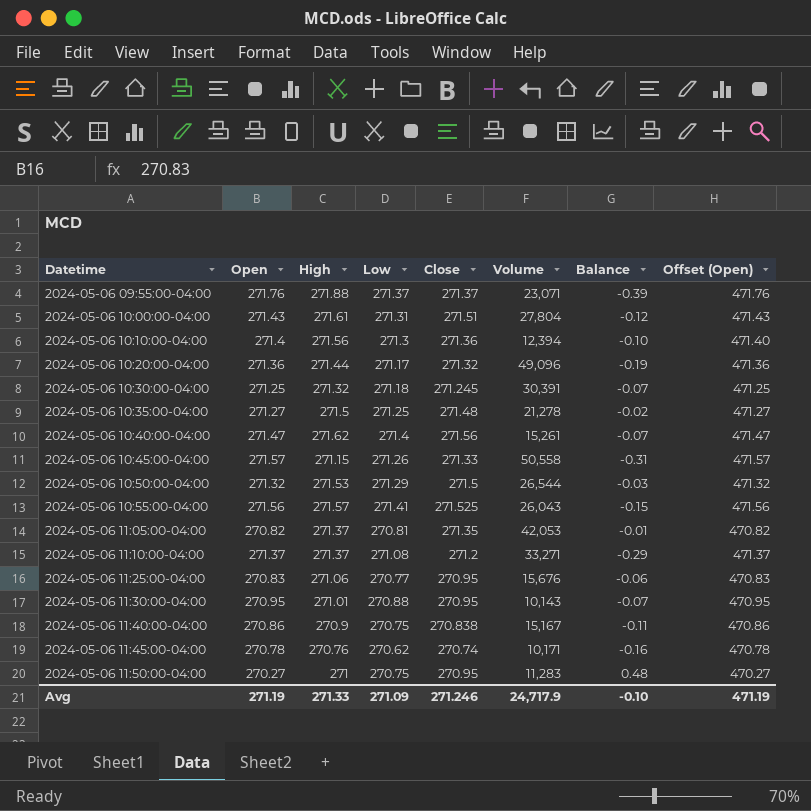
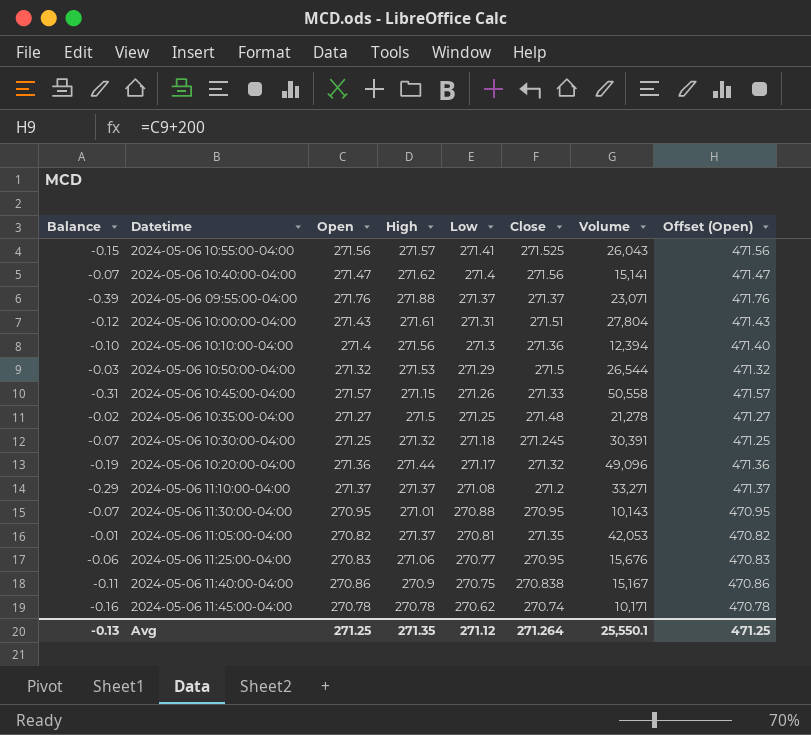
row order: Datetime ascending -> Low descending
column Balance | position: 7 -> 1
row 2024-05-06 11:50:00-04:00: 270.27 | 271 | 270.75 | 270.95 | 11,283 | 0.48 | 470.27 -> none
2024-05-06 10:40:00-04:00 | Volume: 15,261 -> 15,141
2024-05-06 11:45:00-04:00 | High: 270.76 -> 270.78
Avg | Balance: -0.10 -> -0.13
Avg | Open: 271.19 -> 271.25
Avg | High: 271.33 -> 271.35
Avg | Low: 271.09 -> 271.12
Avg | Close: 271.246 -> 271.264
Avg | Volume: 24,717.9 -> 25,550.1
Avg | Offset (Open): 471.19 -> 471.25

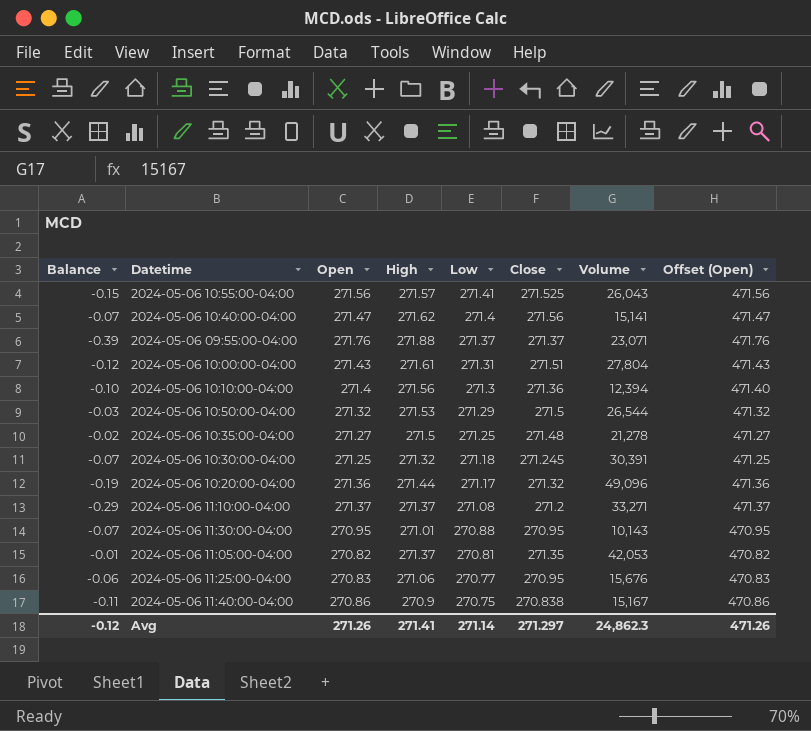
row 2024-05-06 10:45:00-04:00: -0.31 | 271.57 | 271.15 | 271.26 | 271.33 | 50,558 | 471.57 -> none
row 2024-05-06 11:45:00-04:00: -0.16 | 270.78 | 270.78 | 270.62 | 270.74 | 10,171 | 470.78 -> none
Avg | Balance: -0.13 -> -0.12
Avg | Open: 271.25 -> 271.26
Avg | High: 271.35 -> 271.41
Avg | Low: 271.12 -> 271.14
Avg | Close: 271.264 -> 271.297
Avg | Volume: 25,550.1 -> 24,862.3
Avg | Offset (Open): 471.25 -> 471.26

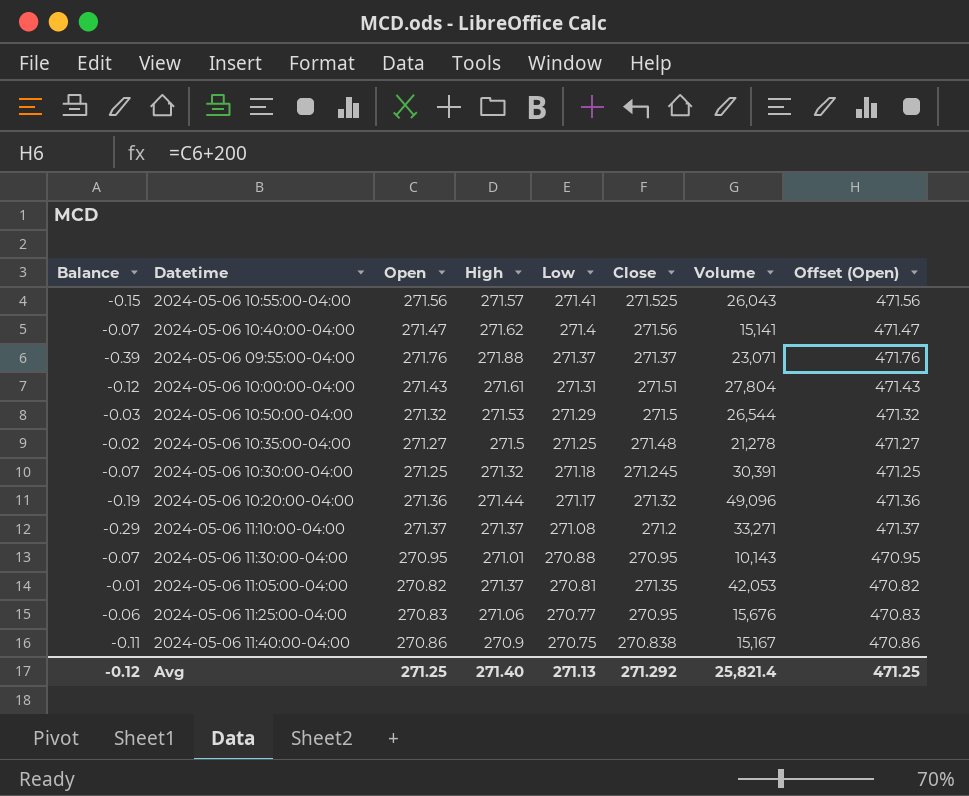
row 2024-05-06 10:10:00-04:00: -0.10 | 271.4 | 271.56 | 271.3 | 271.36 | 12,394 | 471.40 -> none
Avg | Open: 271.26 -> 271.25
Avg | High: 271.41 -> 271.40
Avg | Low: 271.14 -> 271.13
Avg | Close: 271.297 -> 271.292
Avg | Volume: 24,862.3 -> 25,821.4
Avg | Offset (Open): 471.26 -> 471.25

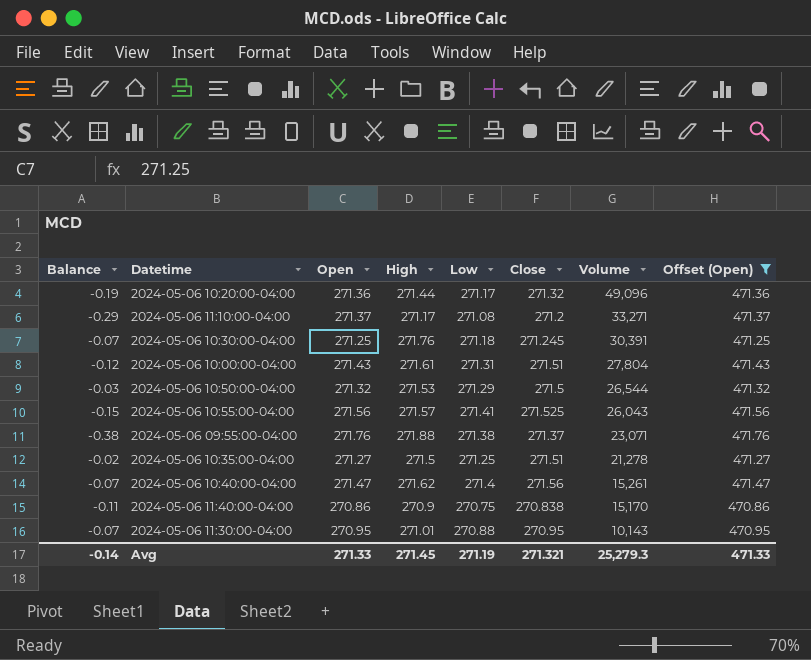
filter: none -> Offset (Open) >= 470.86
row order: Low descending -> Volume descending
2024-05-06 11:10:00-04:00 | High: 271.37 -> 271.17
2024-05-06 10:30:00-04:00 | High: 271.32 -> 271.76
2024-05-06 09:55:00-04:00 | Balance: -0.39 -> -0.38
2024-05-06 09:55:00-04:00 | Low: 271.37 -> 271.38
2024-05-06 10:35:00-04:00 | Close: 271.48 -> 271.51
2024-05-06 10:40:00-04:00 | Volume: 15,141 -> 15,261
2024-05-06 11:40:00-04:00 | Volume: 15,167 -> 15,170
Avg | Balance: -0.12 -> -0.14
Avg | Open: 271.25 -> 271.33
Avg | High: 271.40 -> 271.45
Avg | Low: 271.13 -> 271.19
Avg | Close: 271.292 -> 271.321
Avg | Volume: 25,821.4 -> 25,279.3
Avg | Offset (Open): 471.25 -> 471.33

